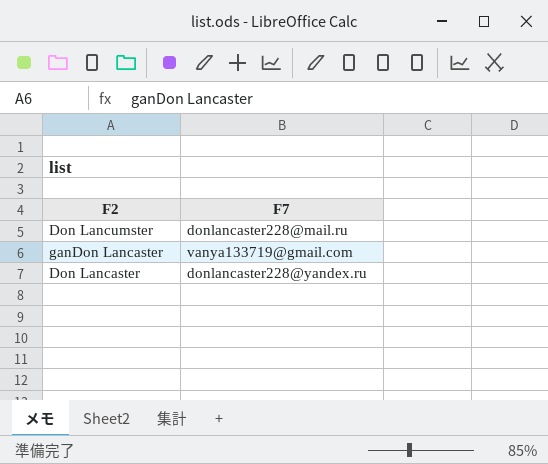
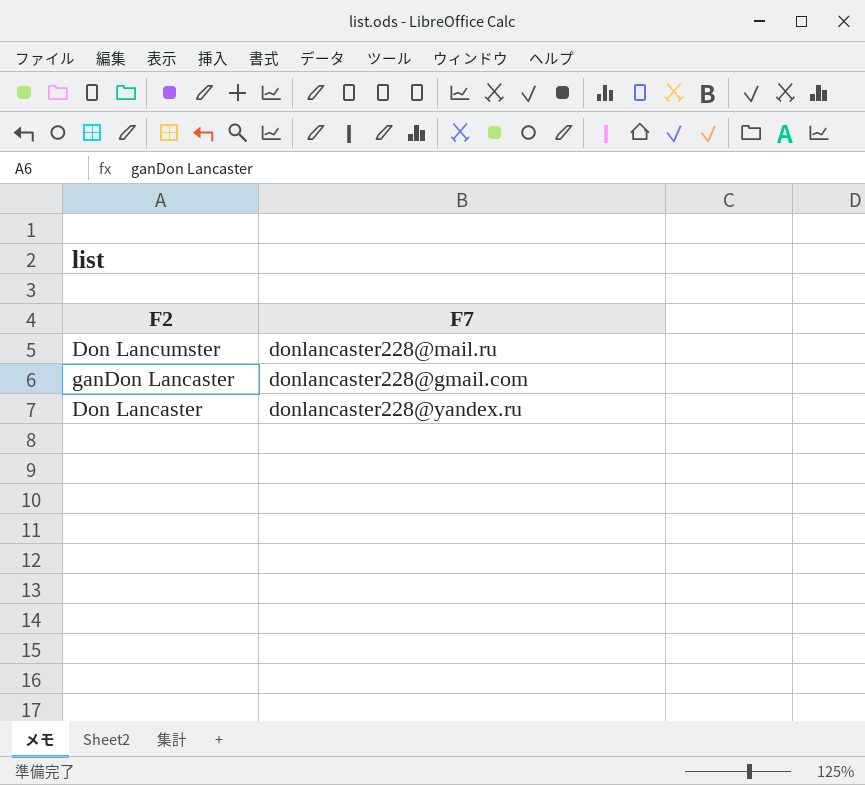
ganDon Lancaster | F7: vanya133719@gmail.com -> donlancaster228@gmail.com

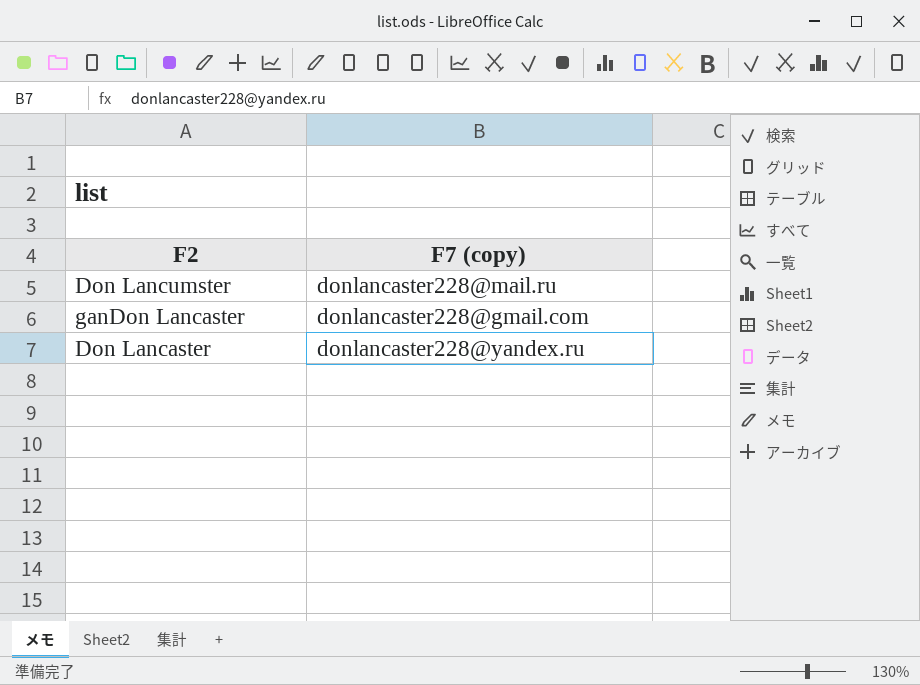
column name: F7 -> F7 (copy)

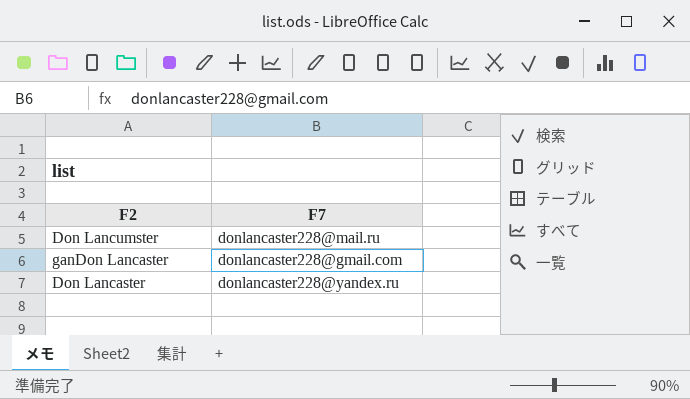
column name: F7 (copy) -> F7

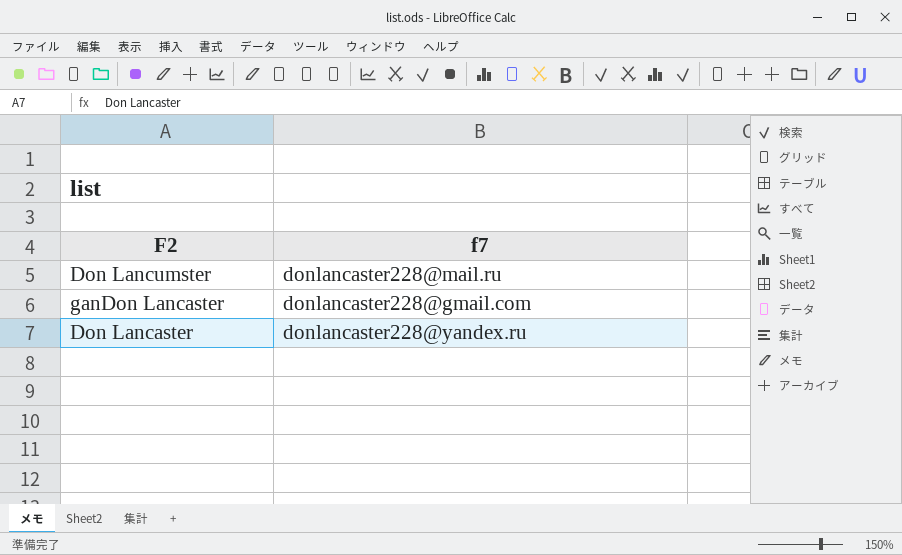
column name: F7 -> f7

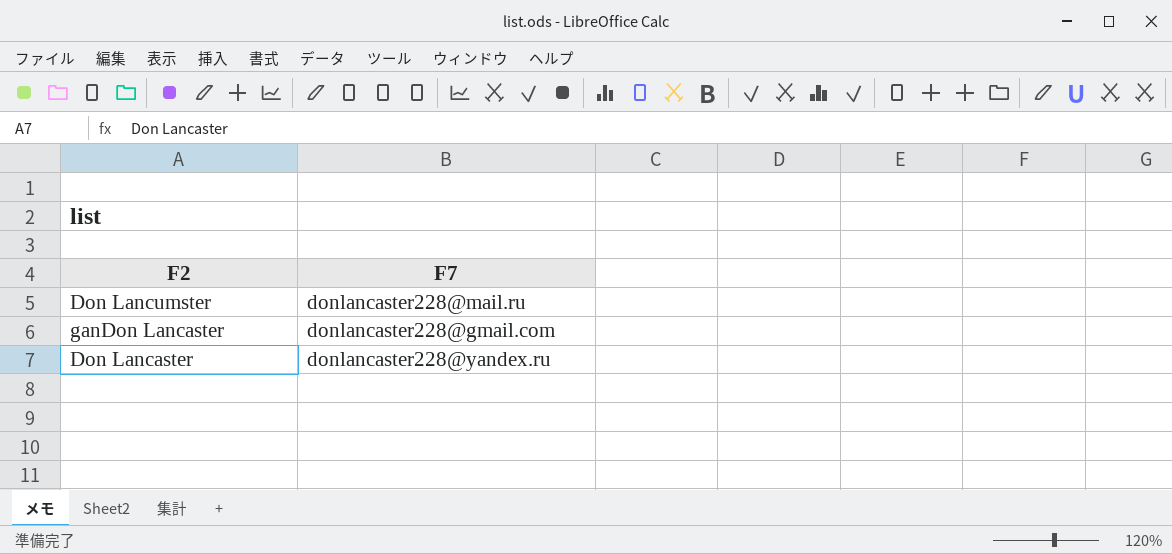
column name: f7 -> F7

